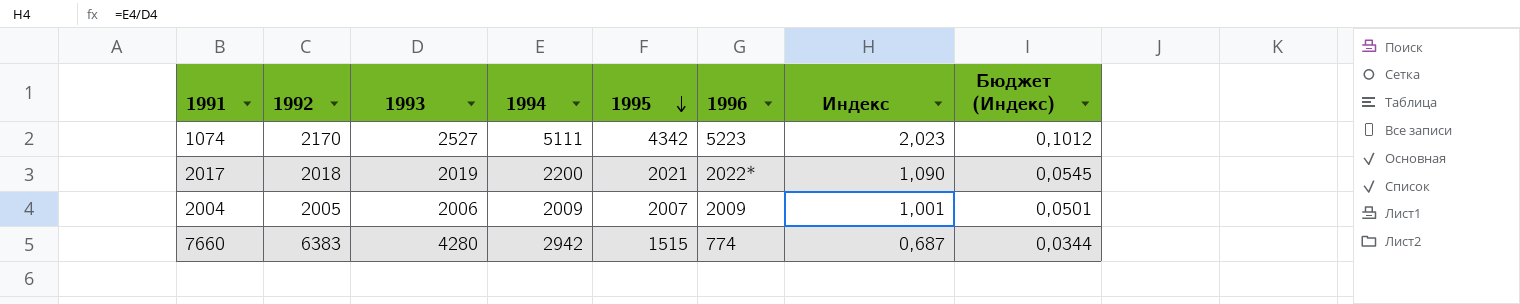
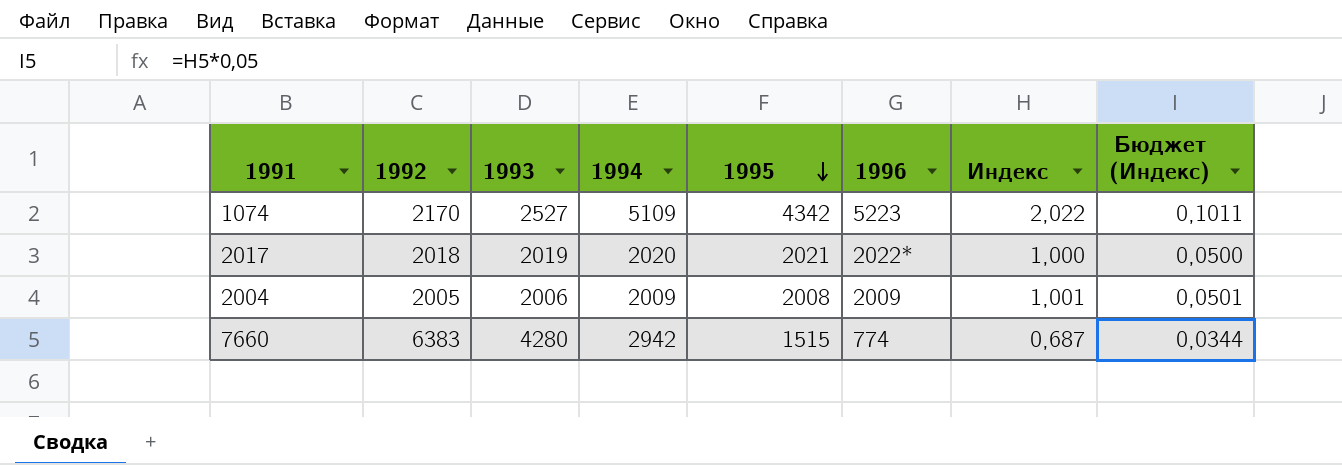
1074 | 1994: 5111 -> 5109
1074 | Индекс: 2,023 -> 2,022
1074 | Бюджет (Индекс): 0,1012 -> 0,1011
2017 | 1994: 2200 -> 2020
2017 | Индекс: 1,090 -> 1,000
2017 | Бюджет (Индекс): 0,0545 -> 0,0500
2004 | 1995: 2007 -> 2008

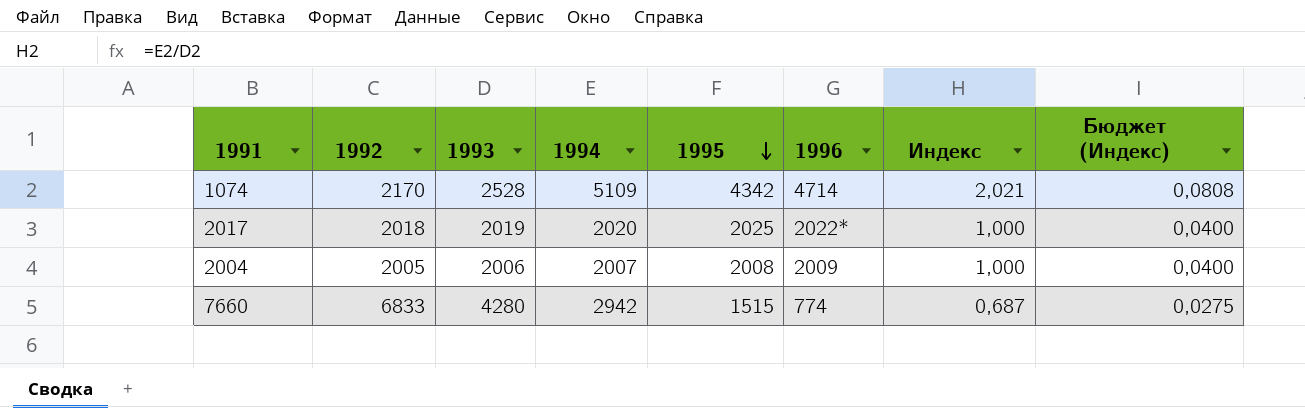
column Бюджет (Индекс) | formula: [Индекс] * 0,05 -> [Индекс] * 0,04
1074 | 1993: 2527 -> 2528
1074 | 1996: 5223 -> 4714
1074 | Индекс: 2,022 -> 2,021
2017 | 1995: 2021 -> 2025
2004 | 1994: 2009 -> 2007
2004 | Индекс: 1,001 -> 1,000
7660 | 1992: 6383 -> 6833

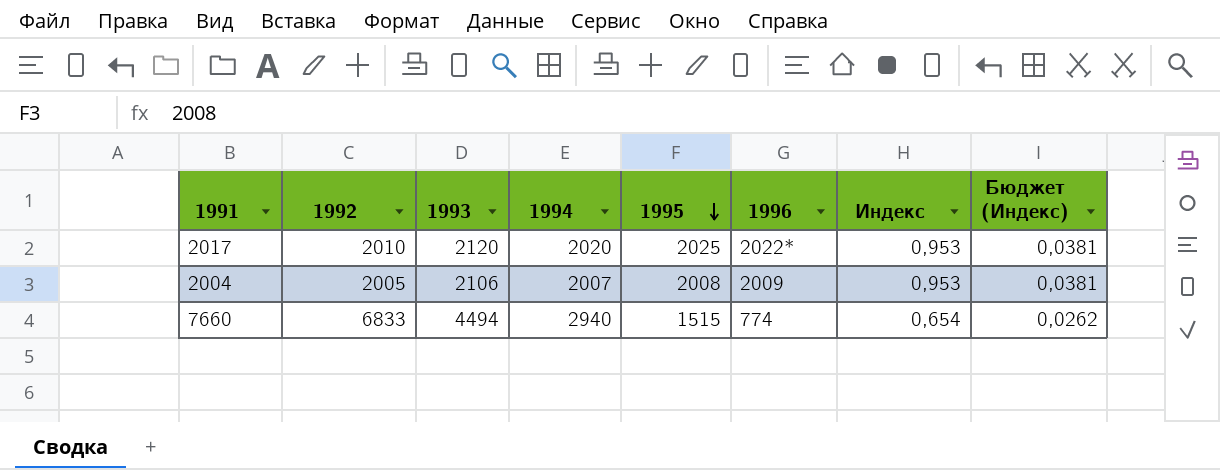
row 1074: 2170 | 2528 | 5109 | 4342 | 4714 | 2,021 | 0,0808 -> none
2017 | 1992: 2018 -> 2010
2017 | 1993: 2019 -> 2120
2017 | Индекс: 1,000 -> 0,953
2017 | Бюджет (Индекс): 0,0400 -> 0,0381
2004 | 1993: 2006 -> 2106
2004 | Индекс: 1,000 -> 0,953
2004 | Бюджет (Индекс): 0,0400 -> 0,0381
7660 | 1993: 4280 -> 4494
7660 | 1994: 2942 -> 2940
7660 | Индекс: 0,687 -> 0,654
7660 | Бюджет (Индекс): 0,0275 -> 0,0262

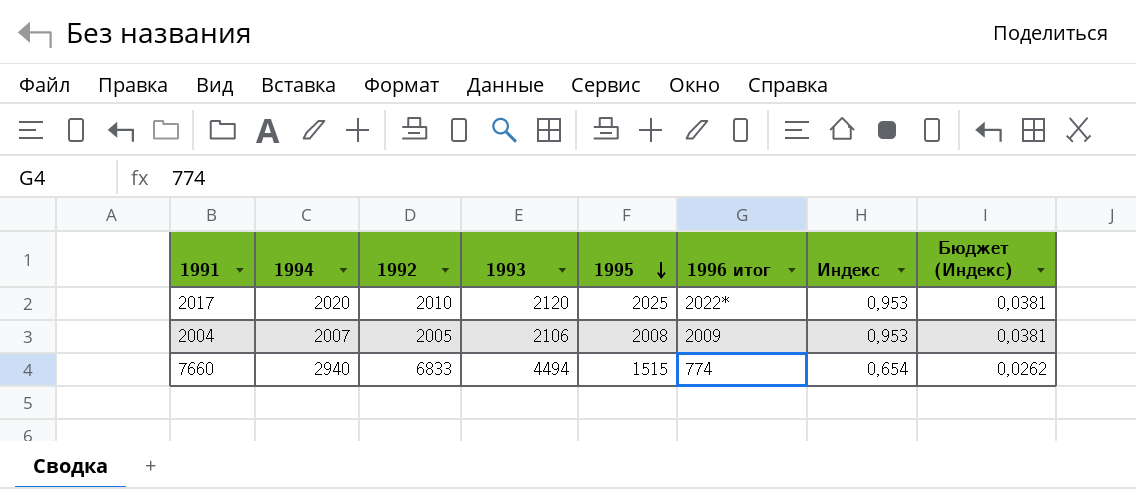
column 1994 | position: 4 -> 2
column name: 1996 -> 1996 итог

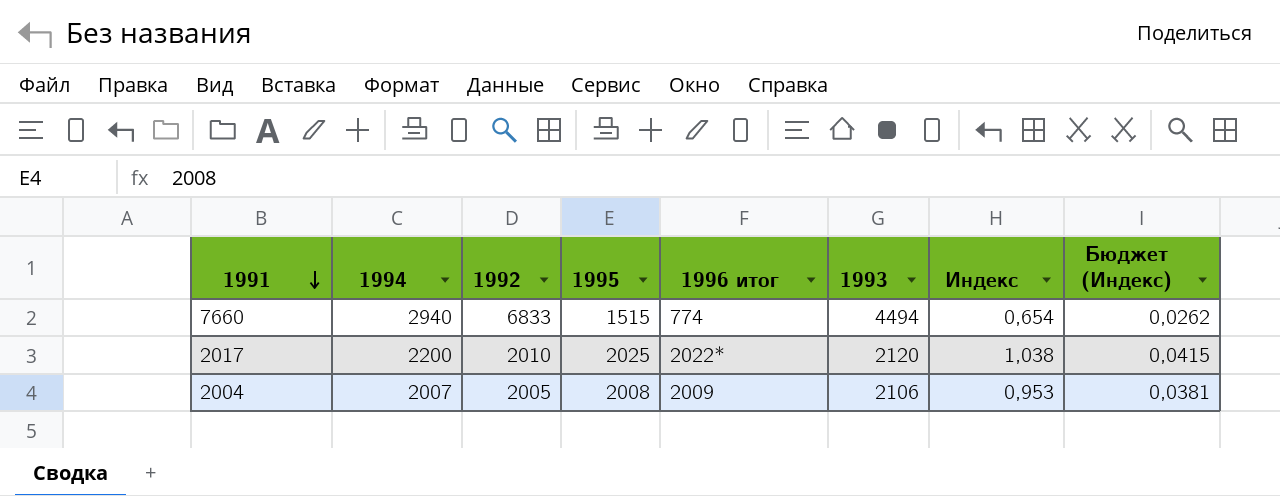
row order: 1995 descending -> 1991 descending
column 1993 | position: 4 -> 6
2017 | 1994: 2020 -> 2200
2017 | Индекс: 0,953 -> 1,038
2017 | Бюджет (Индекс): 0,0381 -> 0,0415

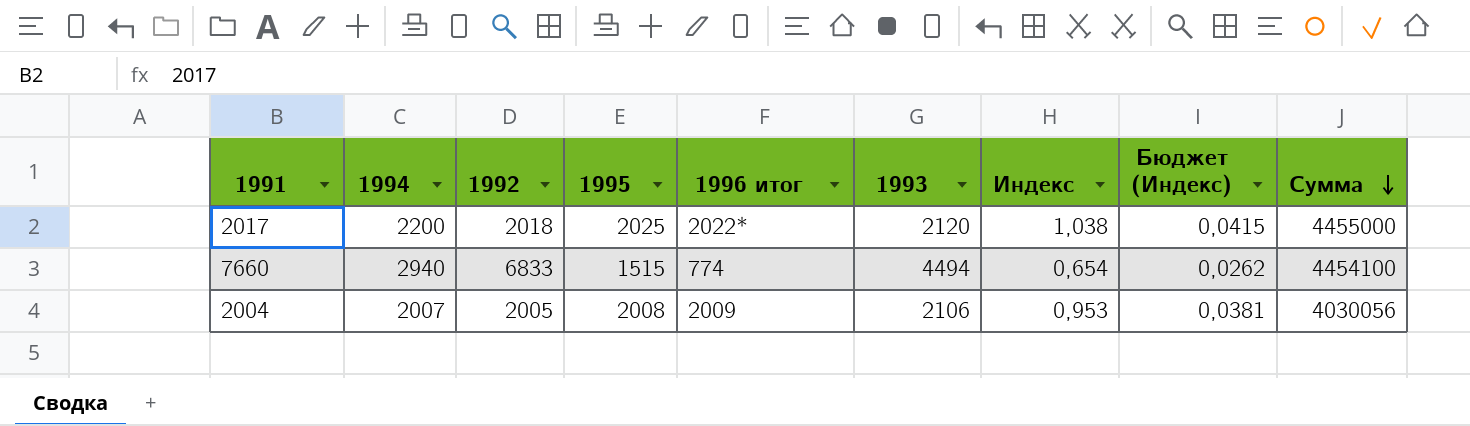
row order: 1991 descending -> Сумма descending
column Сумма | formula: none -> [1994] * [1995]
2017 | 1992: 2010 -> 2018

